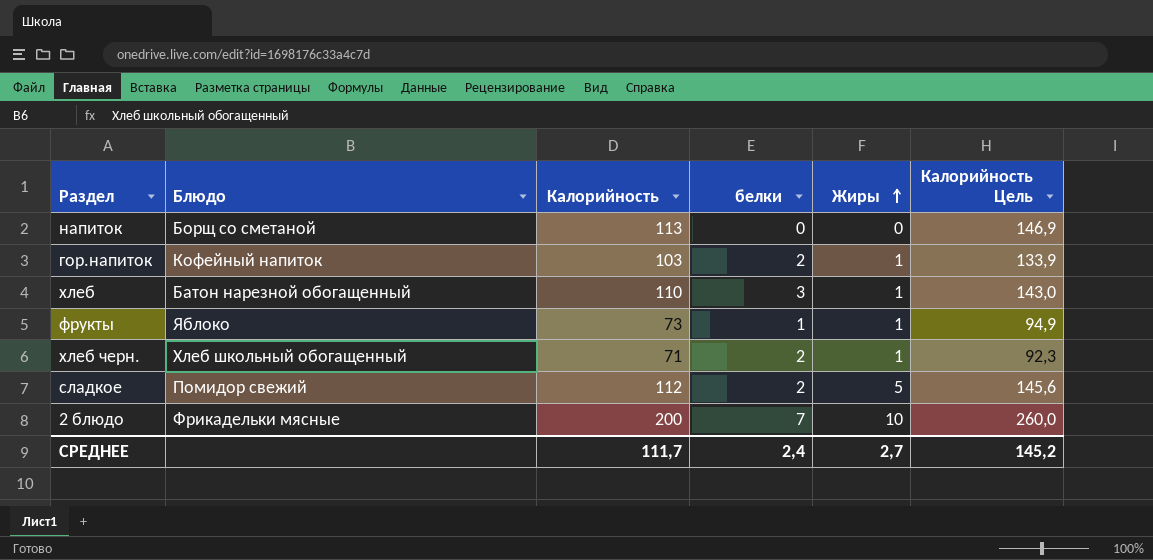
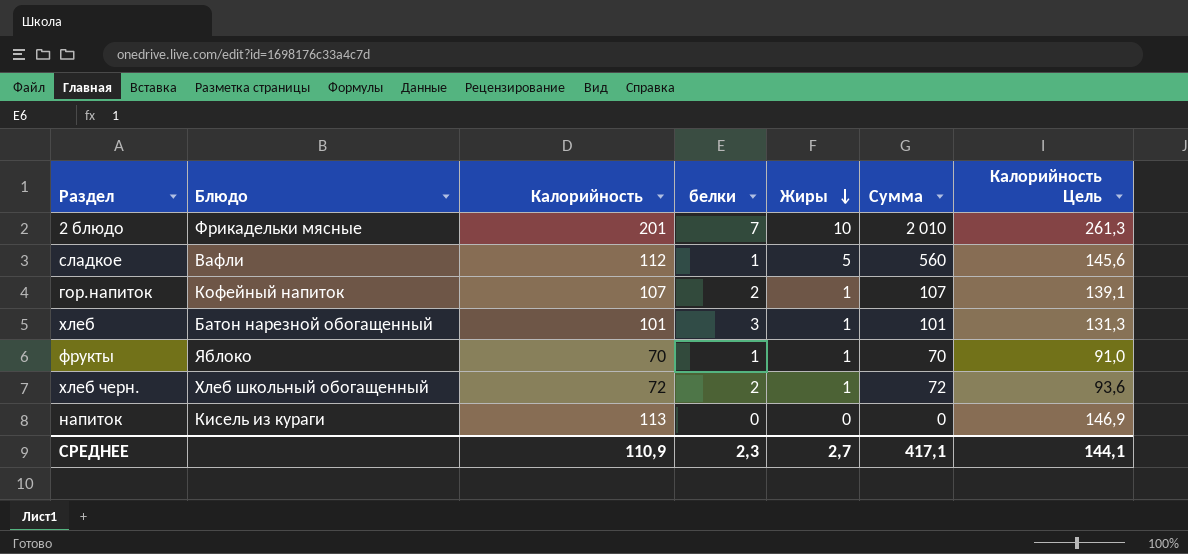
row order: Жиры ascending -> Жиры descending
column Сумма | formula: none -> [Калорийность] * [Жиры]
2 блюдо | Калорийность: 200 -> 201
2 блюдо | Калорийность Цель: 260,0 -> 261,3
сладкое | Блюдо: Помидор свежий -> Вафли
сладкое | белки: 2 -> 1
гор.напиток | Калорийность: 103 -> 107
гор.напиток | Калорийность Цель: 133,9 -> 139,1
хлеб | Калорийность: 110 -> 101
хлеб | Калорийность Цель: 143,0 -> 131,3
фрукты | Калорийность: 73 -> 70
фрукты | Калорийность Цель: 94,9 -> 91,0
хлеб черн. | Калорийность: 71 -> 72
хлеб черн. | Калорийность Цель: 92,3 -> 93,6
напиток | Блюдо: Борщ со сметаной -> Кисель из кураги
СРЕДНЕЕ | Калорийность: 111,7 -> 110,9
СРЕДНЕЕ | белки: 2,4 -> 2,3
СРЕДНЕЕ | Калорийность Цель: 145,2 -> 144,1

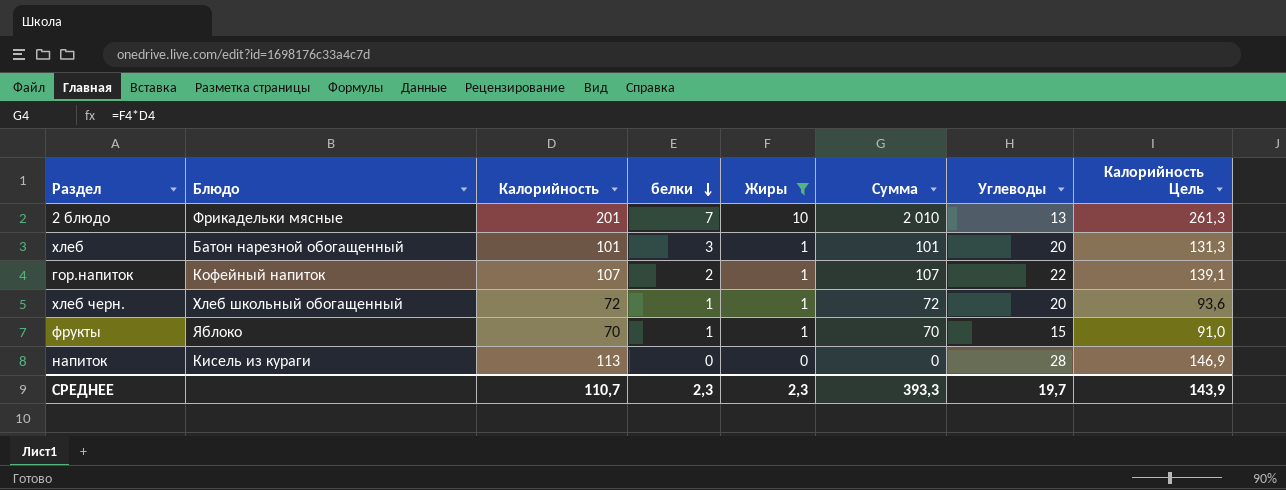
filter: none -> Жиры != 5
row order: Жиры descending -> белки descending
column Углеводы | position: none -> 7
хлеб черн. | белки: 2 -> 1
СРЕДНЕЕ | Калорийность: 110,9 -> 110,7
СРЕДНЕЕ | Жиры: 2,7 -> 2,3
СРЕДНЕЕ | Сумма: 417,1 -> 393,3
СРЕДНЕЕ | Калорийность Цель: 144,1 -> 143,9

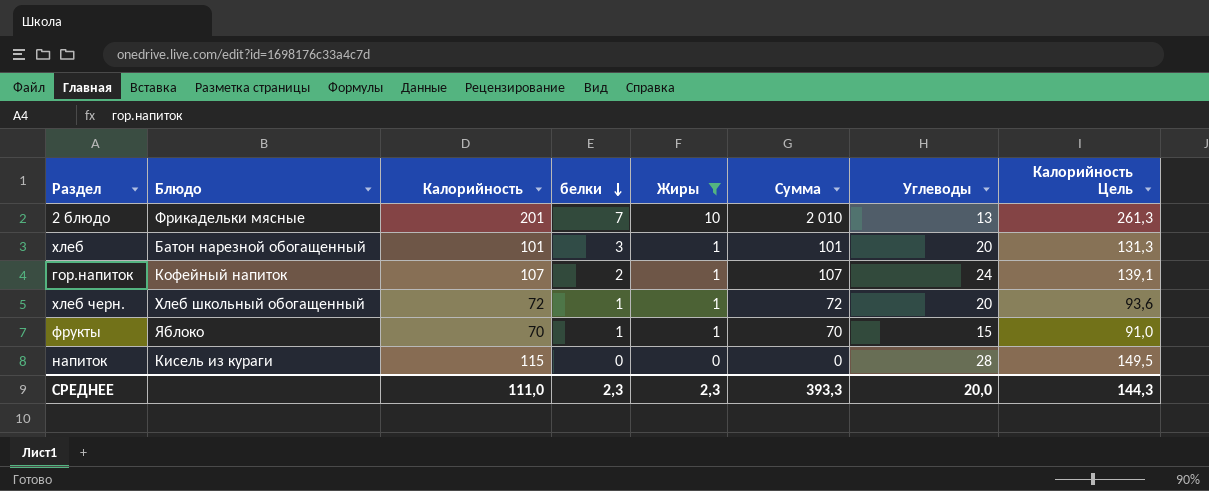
гор.напиток | Углеводы: 22 -> 24
напиток | Калорийность: 113 -> 115
напиток | Калорийность Цель: 146,9 -> 149,5
СРЕДНЕЕ | Калорийность: 110,7 -> 111,0
СРЕДНЕЕ | Углеводы: 19,7 -> 20,0
СРЕДНЕЕ | Калорийность Цель: 143,9 -> 144,3

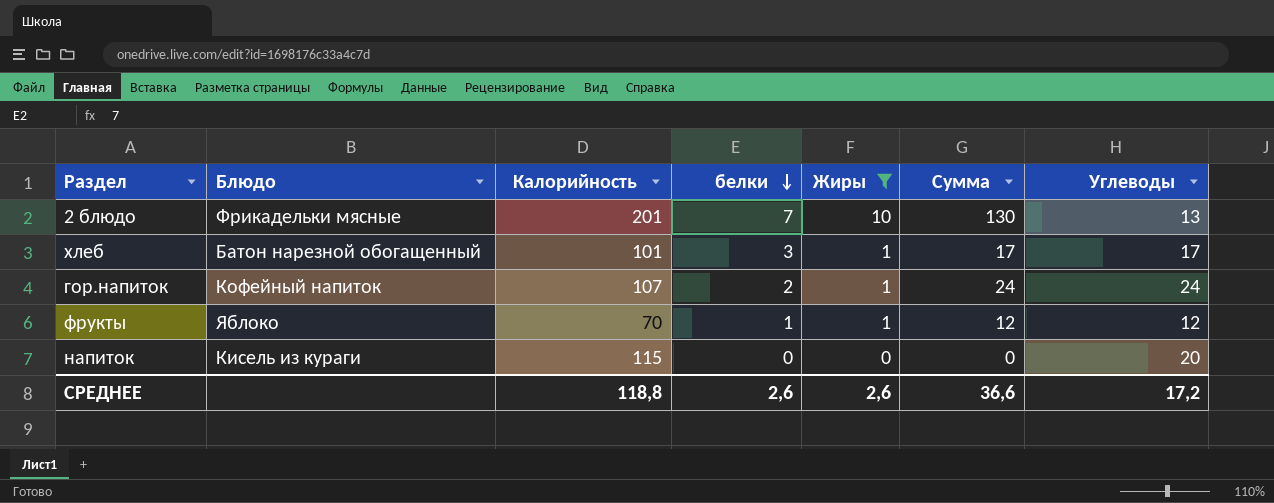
column Калорийность Цель | formula: [Калорийность] * 1,3 -> none
column Сумма | formula: [Калорийность] * [Жиры] -> [Жиры] * [Углеводы]
row хлеб черн.: Хлеб школьный обогащенный | 72 | 1 | 1 | 72 | 20 | 93,6 -> none
хлеб | Углеводы: 20 -> 17
фрукты | Углеводы: 15 -> 12
напиток | Углеводы: 28 -> 20
СРЕДНЕЕ | Калорийность: 111,0 -> 118,8
СРЕДНЕЕ | белки: 2,3 -> 2,6
СРЕДНЕЕ | Жиры: 2,3 -> 2,6
СРЕДНЕЕ | Сумма: 393,3 -> 36,6
СРЕДНЕЕ | Углеводы: 20,0 -> 17,2

